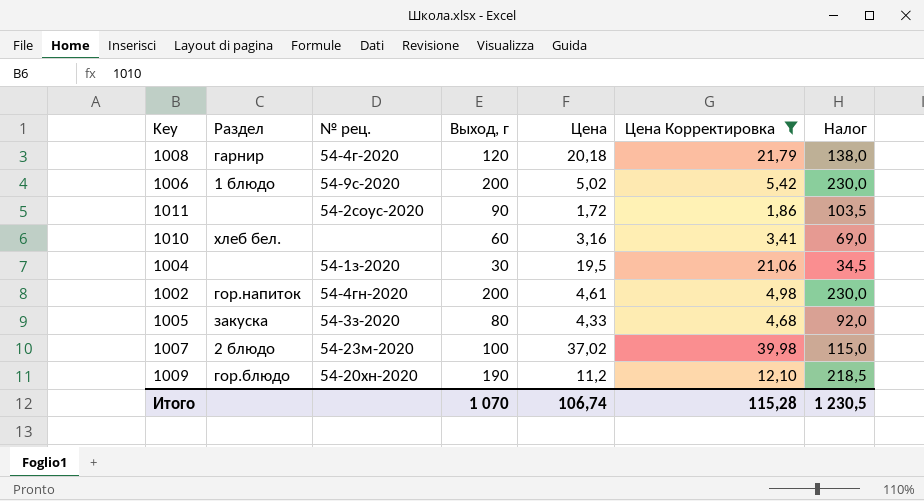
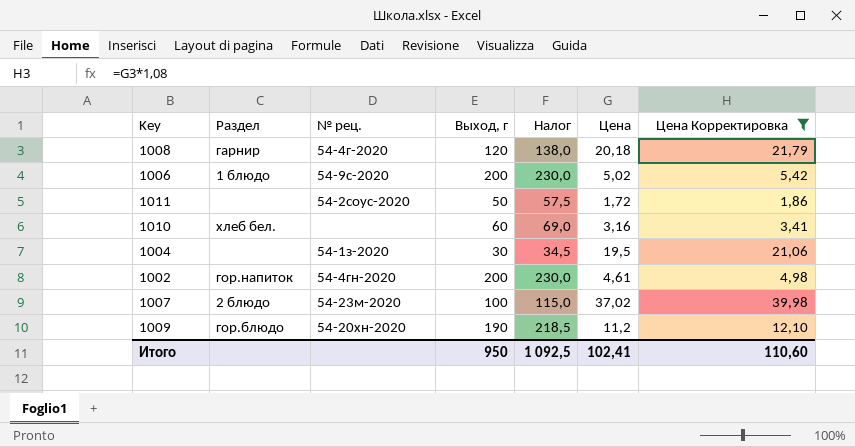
column Налог | position: 7 -> 5
row 1005: закуска | 54-3з-2020 | 80 | 4,33 | 4,68 | 92,0 -> none
1011 | Выход, г: 90 -> 50
1011 | Налог: 103,5 -> 57,5
Итого | Выход, г: 1 070 -> 950
Итого | Налог: 1 230,5 -> 1 092,5
Итого | Цена: 106,74 -> 102,41
Итого | Цена Корректировка: 115,28 -> 110,60

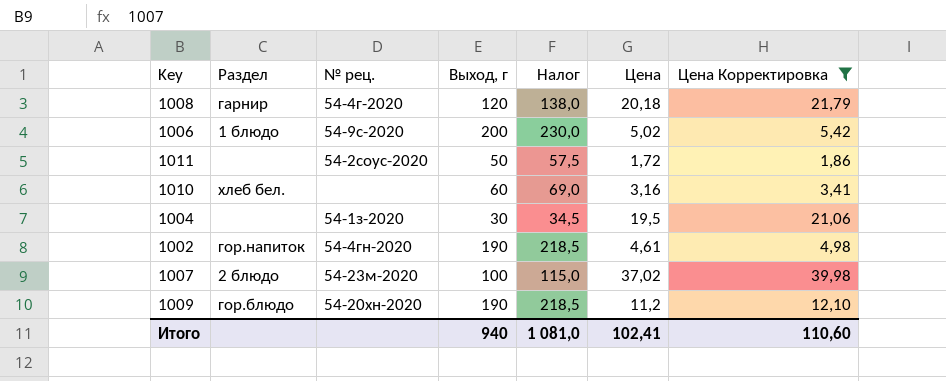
1002 | Выход, г: 200 -> 190
1002 | Налог: 230,0 -> 218,5
Итого | Выход, г: 950 -> 940
Итого | Налог: 1 092,5 -> 1 081,0

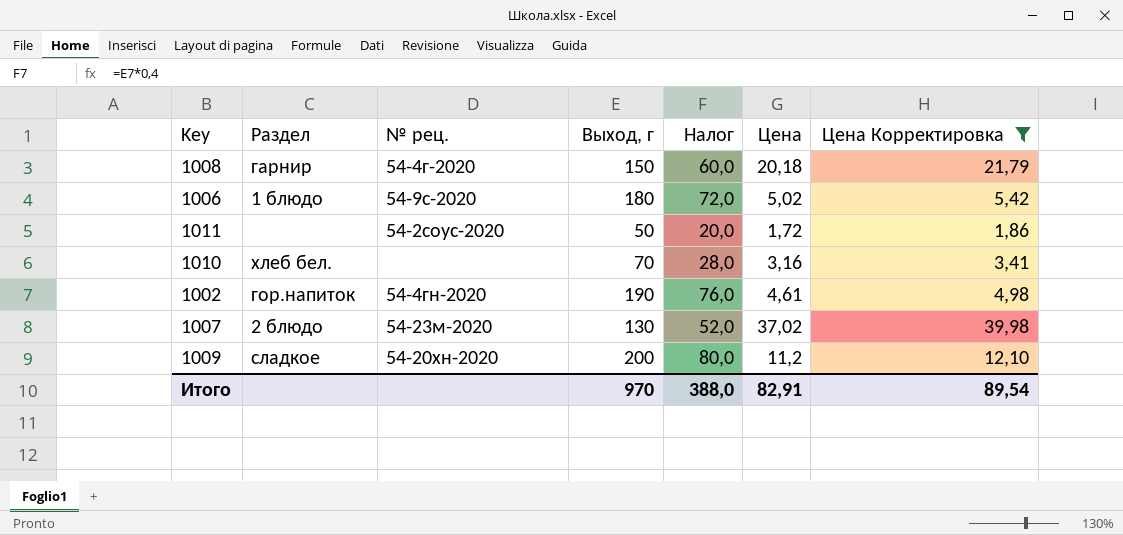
column Налог | formula: [Выход, г] * 1,15 -> [Выход, г] * 0,4
row 1004: none | 54-1з-2020 | 30 | 34,5 | 19,5 | 21,06 -> none
1008 | Выход, г: 120 -> 150
1006 | Выход, г: 200 -> 180
1010 | Выход, г: 60 -> 70
1007 | Выход, г: 100 -> 130
1009 | Раздел: гор.блюдо -> сладкое
1009 | Выход, г: 190 -> 200
Итого | Выход, г: 940 -> 970
Итого | Налог: 1 081,0 -> 388,0
Итого | Цена: 102,41 -> 82,91
Итого | Цена Корректировка: 110,60 -> 89,54

